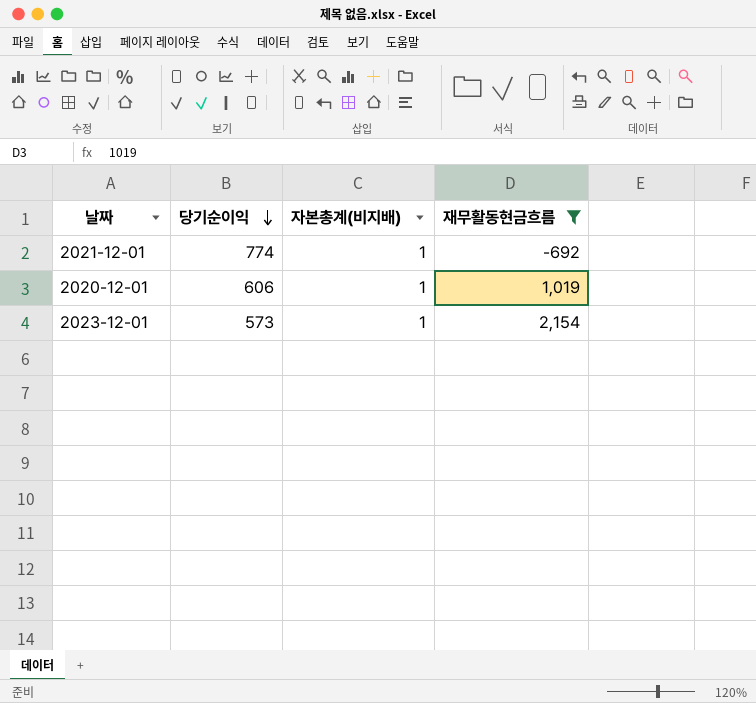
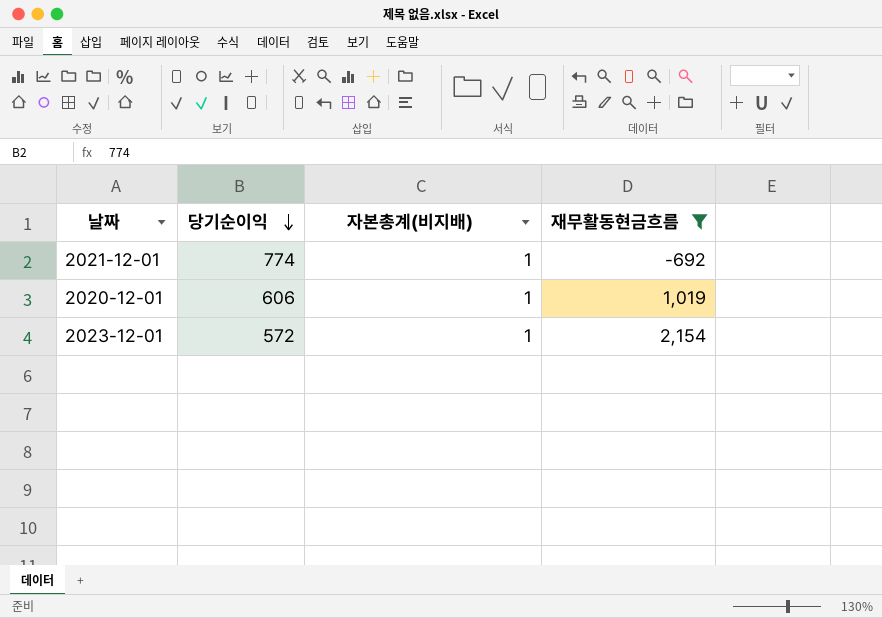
2023-12-01 | 당기순이익: 573 -> 572

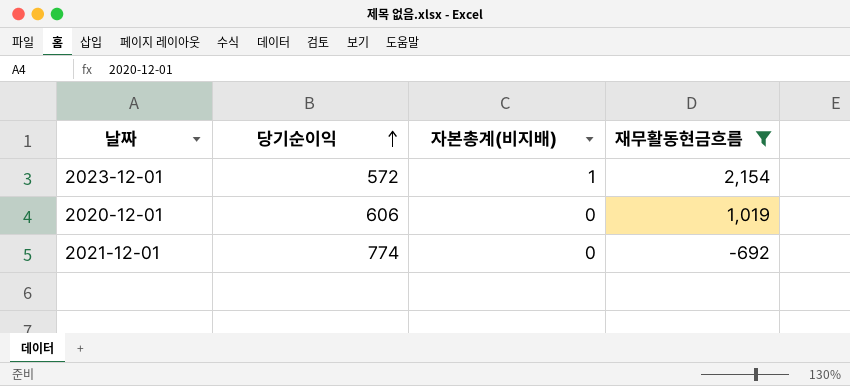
row order: 당기순이익 descending -> 당기순이익 ascending
2020-12-01 | 자본총계(비지배): 1 -> 0
2021-12-01 | 자본총계(비지배): 1 -> 0

